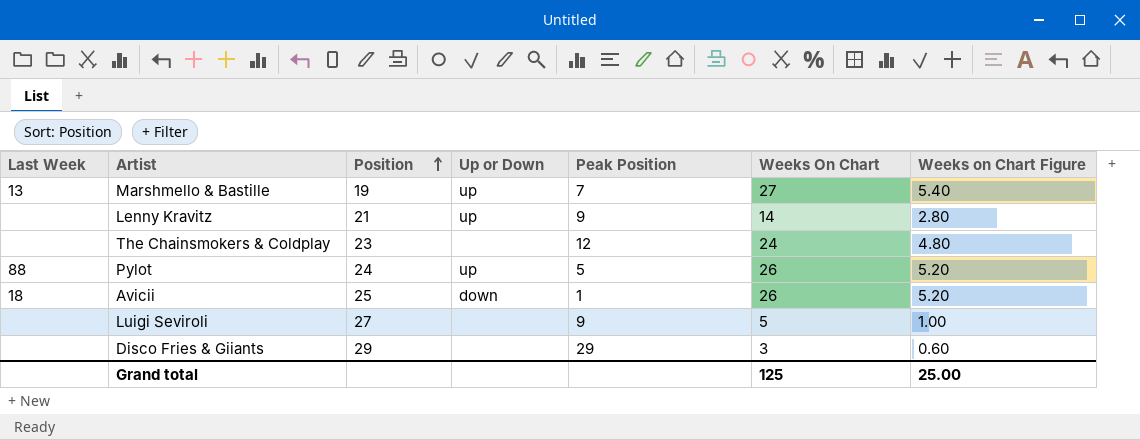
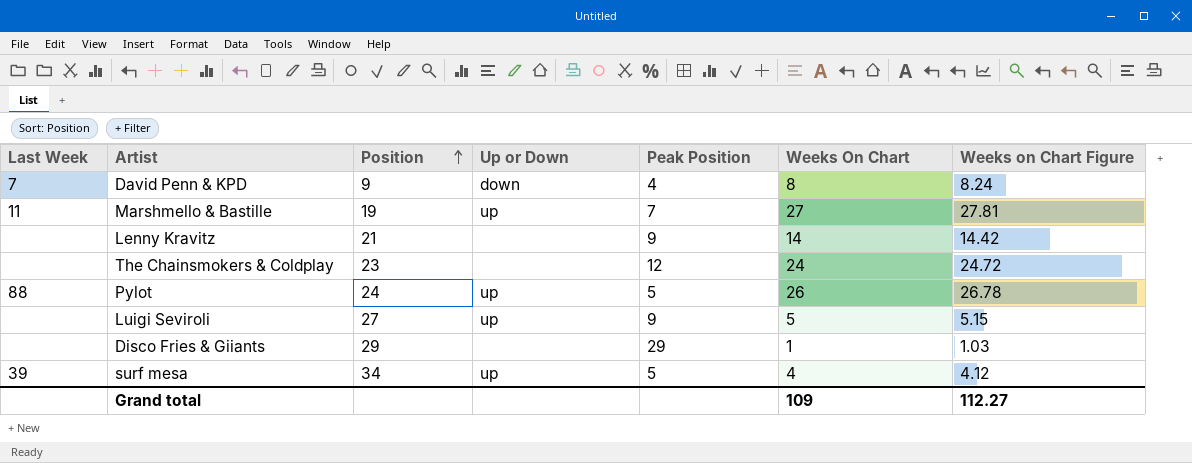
column Weeks on Chart Figure | formula: [Weeks On Chart] * 0.2 -> [Weeks On Chart] * 1.03
row Avicii: 18 | 25 | down | 1 | 26 | 5.20 -> none
row David Penn & KPD: none -> 7 | 9 | down | 4 | 8 | 8.24
Marshmello & Bastille | Last Week: 13 -> 11
Lenny Kravitz | Up or Down: up -> none
Luigi Seviroli | Up or Down: none -> up
Disco Fries & Giiants | Weeks On Chart: 3 -> 1
row surf mesa: none -> 39 | 34 | up | 5 | 4 | 4.12
Grand total | Weeks On Chart: 125 -> 109
Grand total | Weeks on Chart Figure: 25.00 -> 112.27

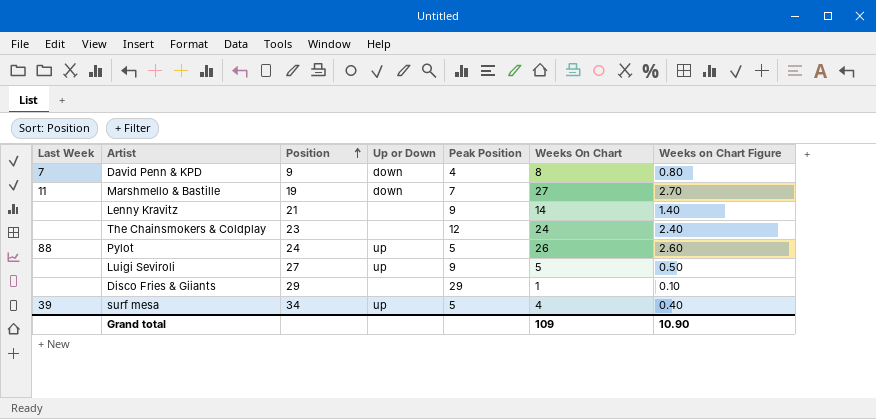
column Weeks on Chart Figure | formula: [Weeks On Chart] * 1.03 -> [Weeks On Chart] * 0.1
Marshmello & Bastille | Up or Down: up -> down
Grand total | Weeks on Chart Figure: 112.27 -> 10.90

